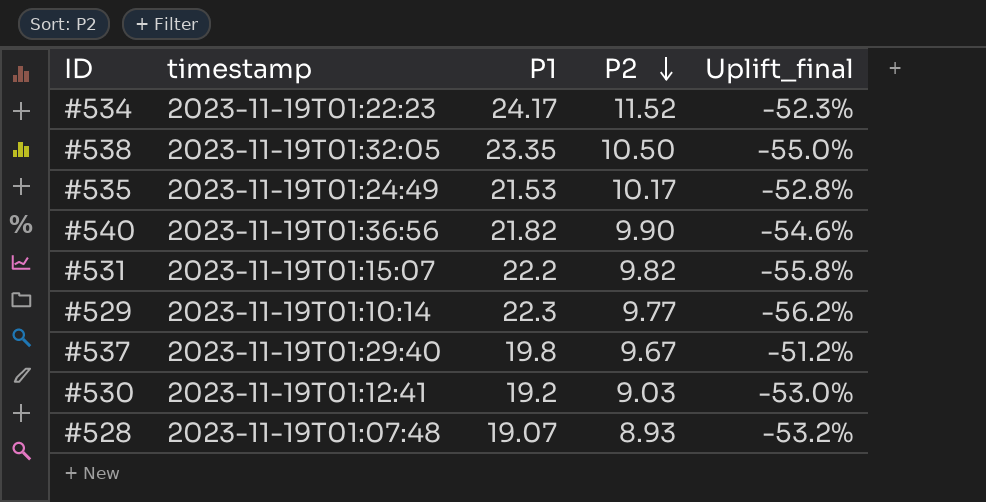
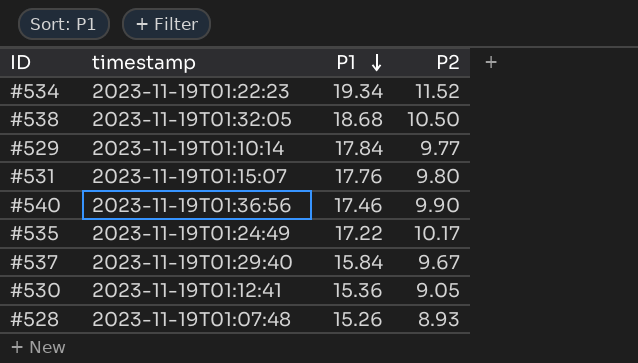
row order: P2 descending -> P1 descending
column Uplift_final | formula: ([P2] - [P1]) / [P1] -> none
#534 | P1: 24.17 -> 19.34
#538 | P1: 23.35 -> 18.68
#529 | P1: 22.3 -> 17.84
#531 | P1: 22.2 -> 17.76
#531 | P2: 9.82 -> 9.80
#540 | P1: 21.82 -> 17.46
#535 | P1: 21.53 -> 17.22
#537 | P1: 19.8 -> 15.84
#530 | P1: 19.2 -> 15.36
#530 | P2: 9.03 -> 9.05
#528 | P1: 19.07 -> 15.26

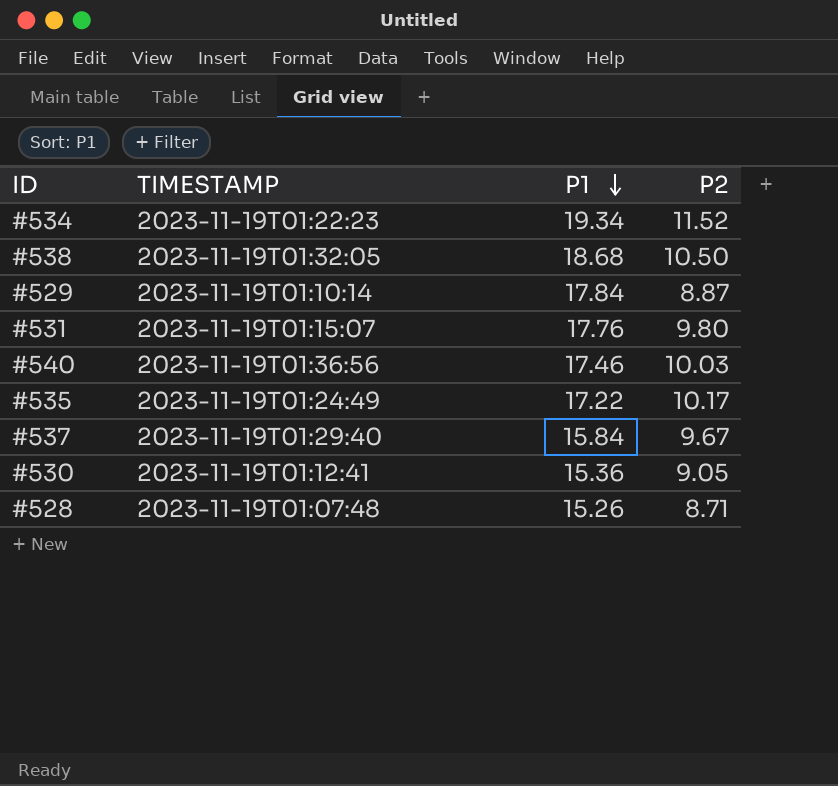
column name: timestamp -> TIMESTAMP
#529 | P2: 9.77 -> 8.87
#540 | P2: 9.90 -> 10.03
#528 | P2: 8.93 -> 8.71

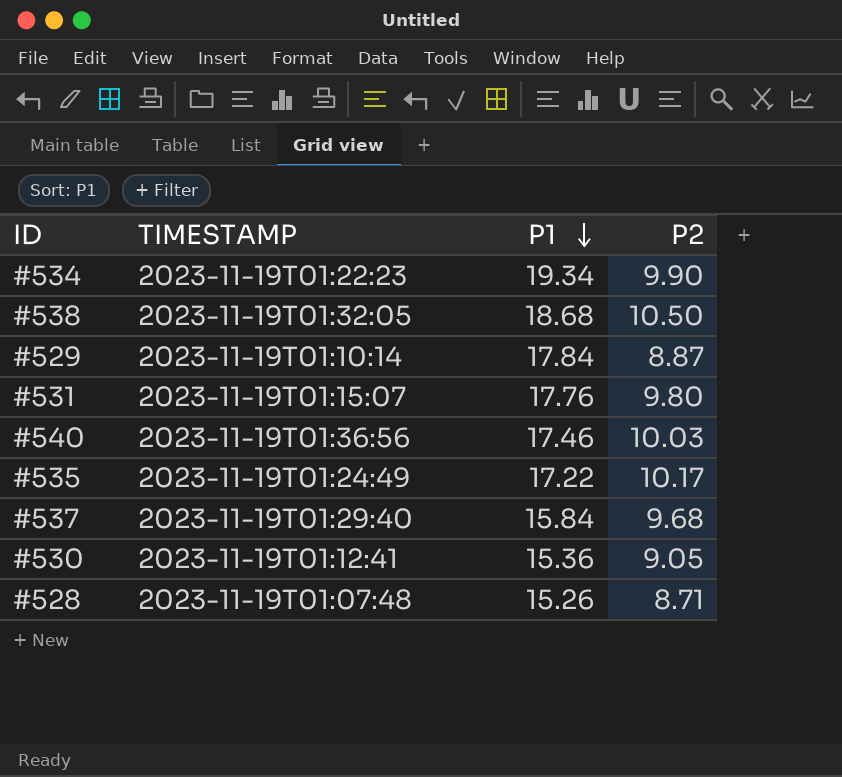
#534 | P2: 11.52 -> 9.90
#537 | P2: 9.67 -> 9.68

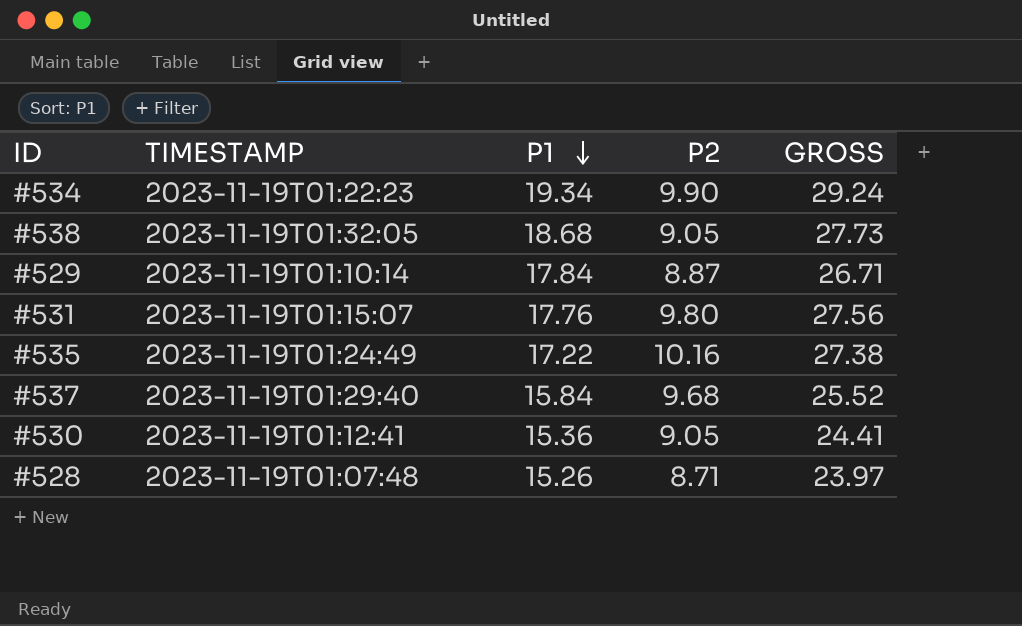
column GROSS | formula: none -> [P1] + [P2]
row #540: 2023-11-19T01:36:56 | 17.46 | 10.03 -> none
#538 | P2: 10.50 -> 9.05
#535 | P2: 10.17 -> 10.16

